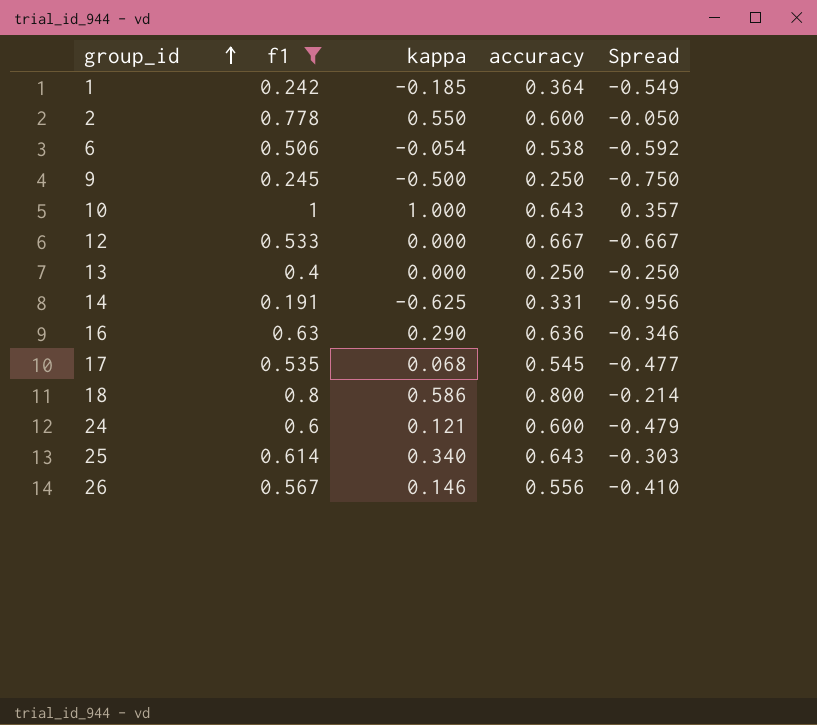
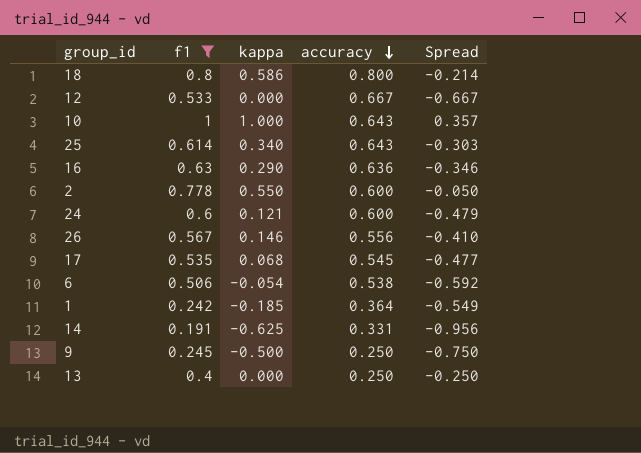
row order: group_id ascending -> accuracy descending

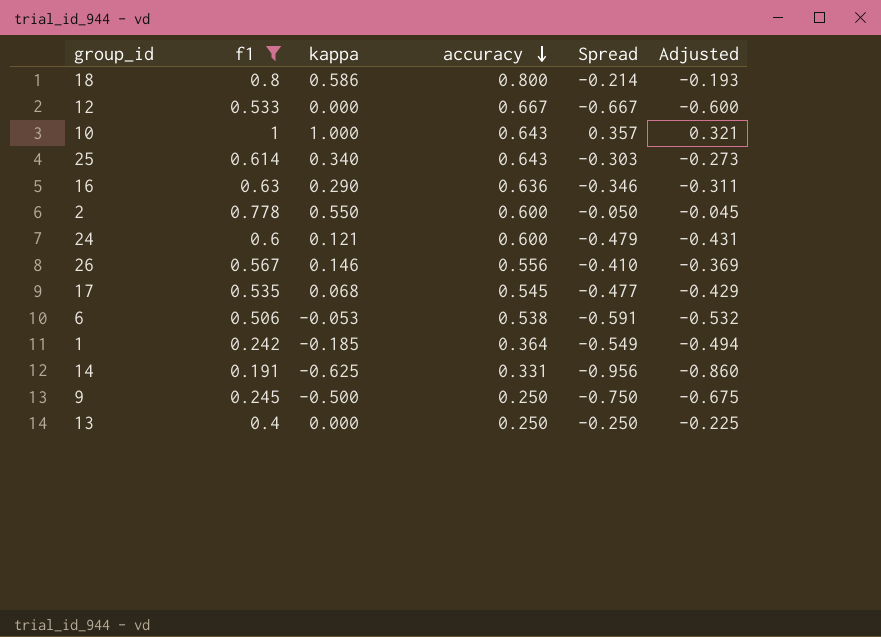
column Adjusted | formula: none -> [Spread] * 0.9
6 | kappa: -0.054 -> -0.053
6 | Spread: -0.592 -> -0.591

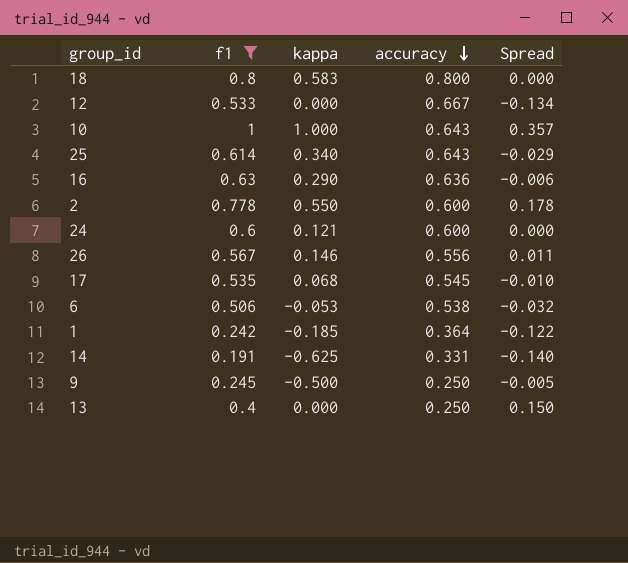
column Adjusted | formula: [Spread] * 0.9 -> none
column Spread | formula: [kappa] - [accuracy] -> [f1] - [accuracy]
18 | kappa: 0.586 -> 0.583

